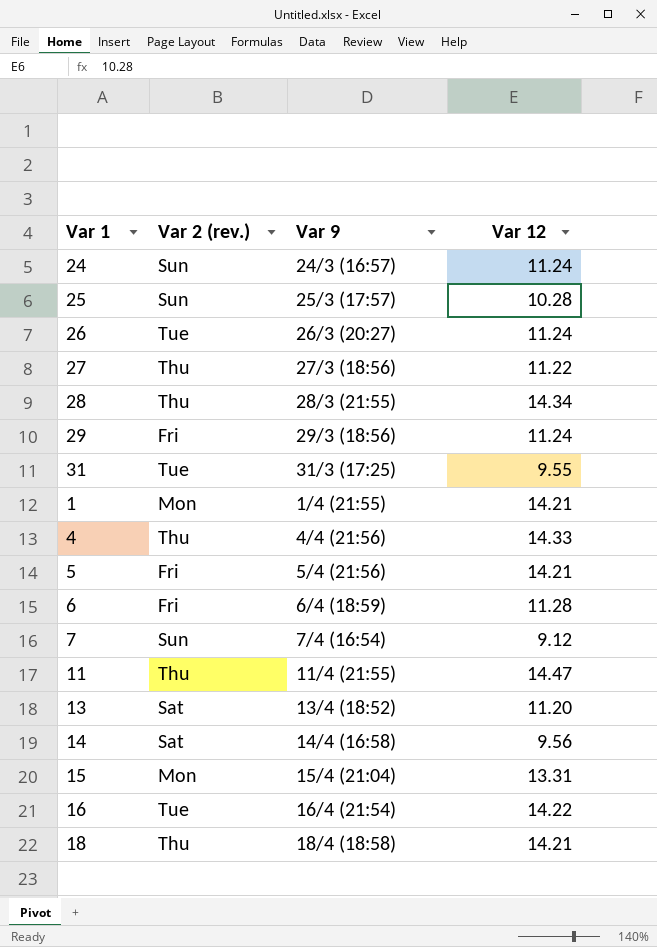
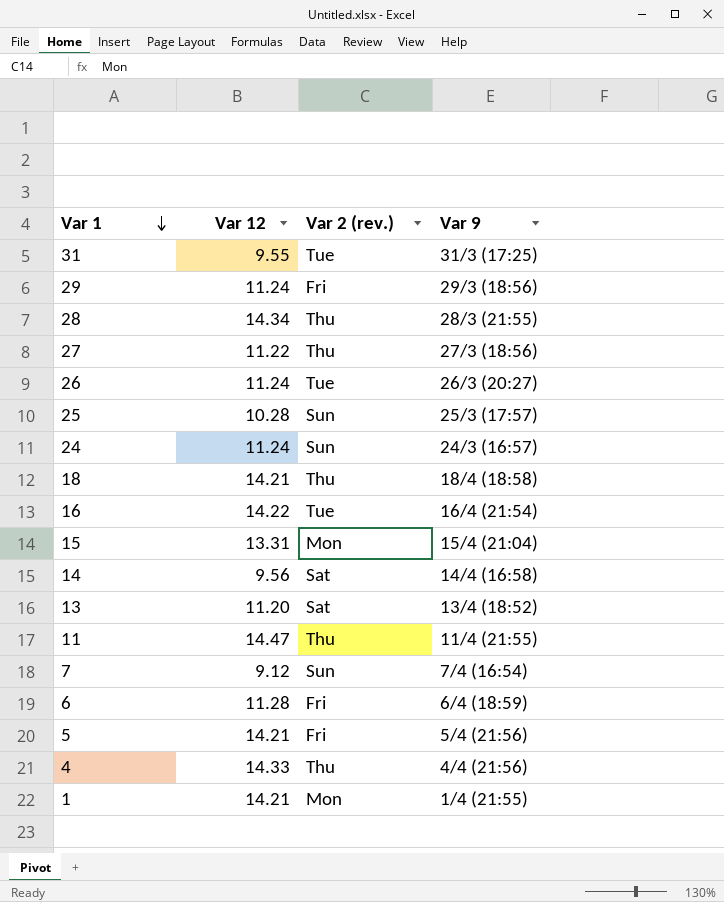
row order: none -> Var 1 descending
column Var 12 | position: 4 -> 2

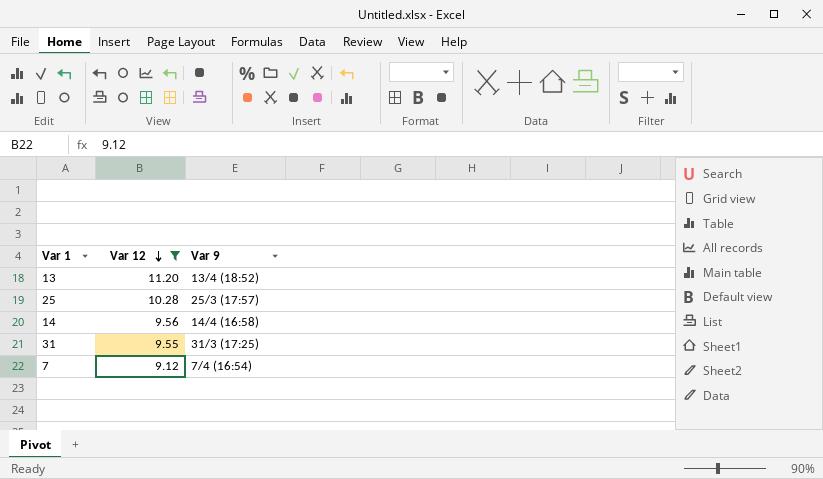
filter: none -> Var 12 <= 11.20
row order: Var 1 descending -> Var 12 descending
column Var 2 (rev.) | position: 3 -> none

